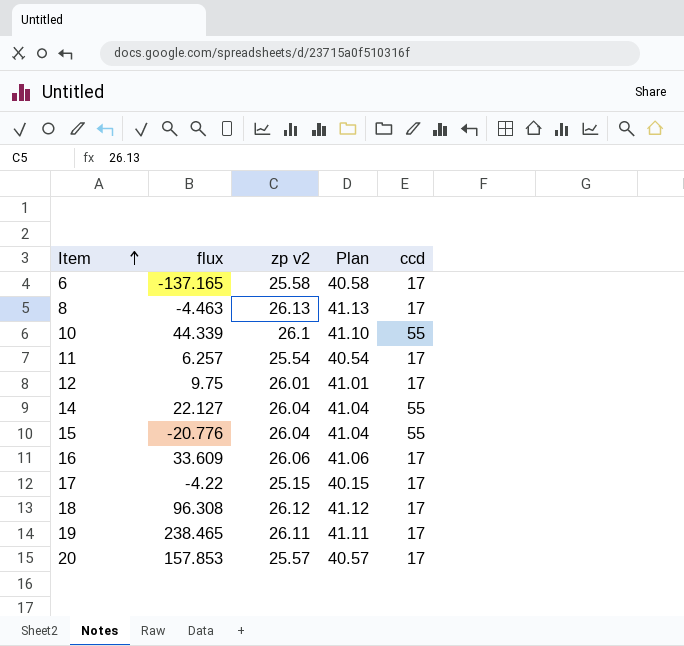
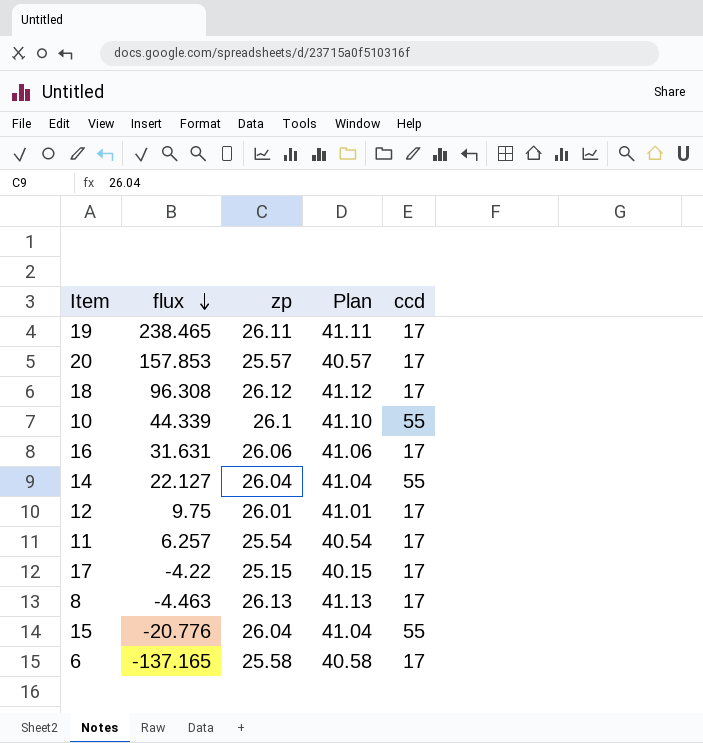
row order: Item ascending -> flux descending
column name: zp v2 -> zp
16 | flux: 33.609 -> 31.631

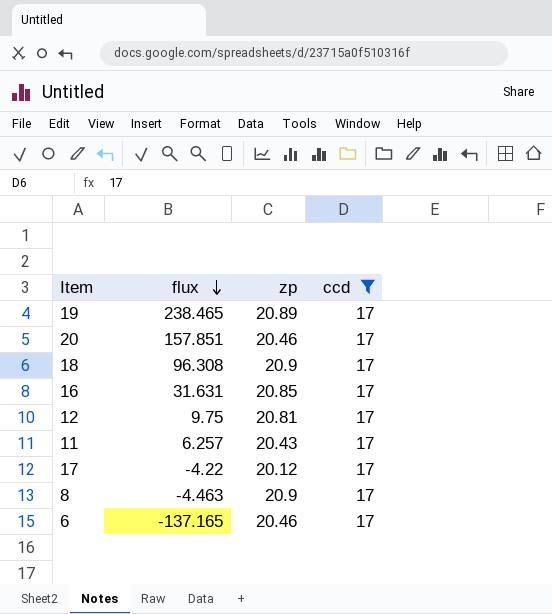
filter: none -> ccd = 17
column Plan | formula: [zp] + 15 -> none
19 | zp: 26.11 -> 20.89
20 | flux: 157.853 -> 157.851
20 | zp: 25.57 -> 20.46
18 | zp: 26.12 -> 20.9
16 | zp: 26.06 -> 20.85
12 | zp: 26.01 -> 20.81
11 | zp: 25.54 -> 20.43
17 | zp: 25.15 -> 20.12
8 | zp: 26.13 -> 20.9
6 | zp: 25.58 -> 20.46

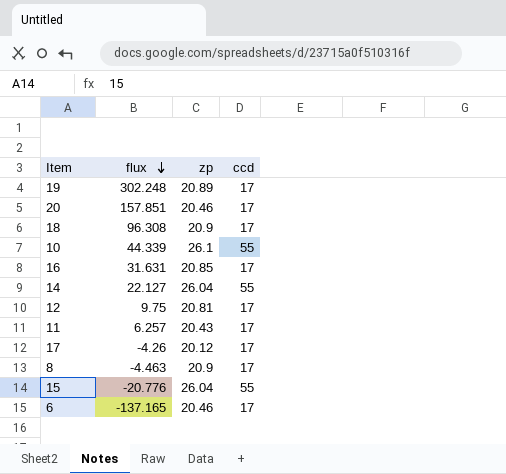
filter: ccd = 17 -> none
19 | flux: 238.465 -> 302.248
17 | flux: -4.22 -> -4.26

